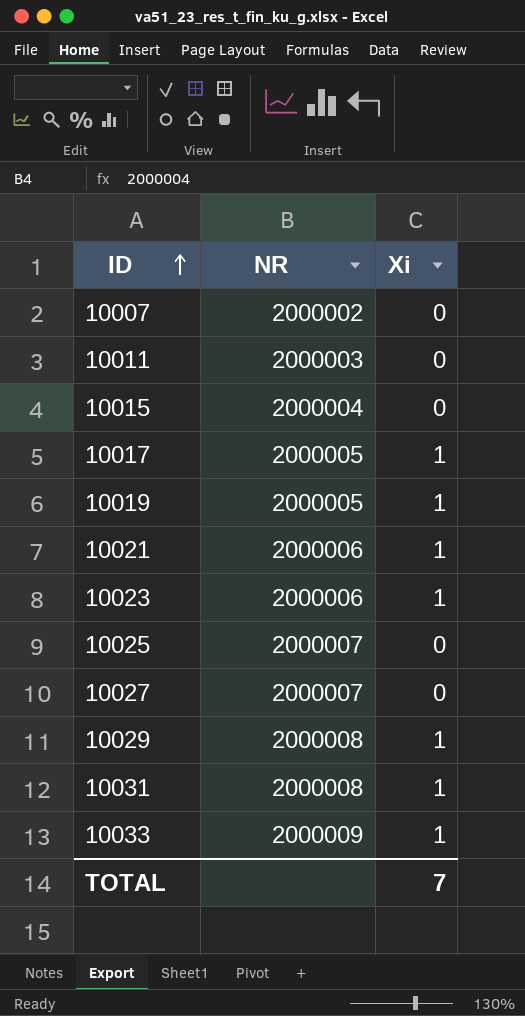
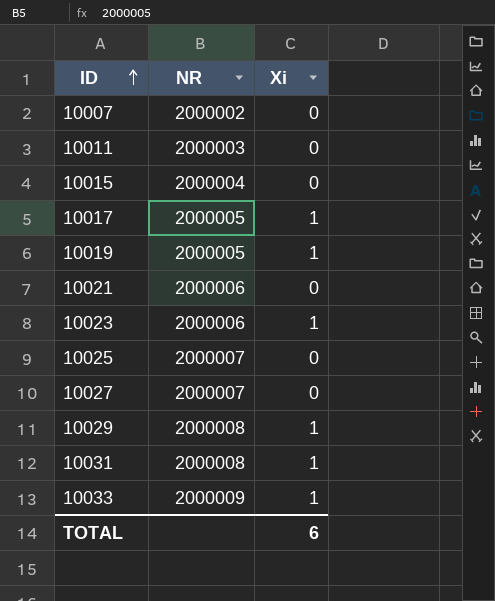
10021 | Xi: 1 -> 0
TOTAL | Xi: 7 -> 6

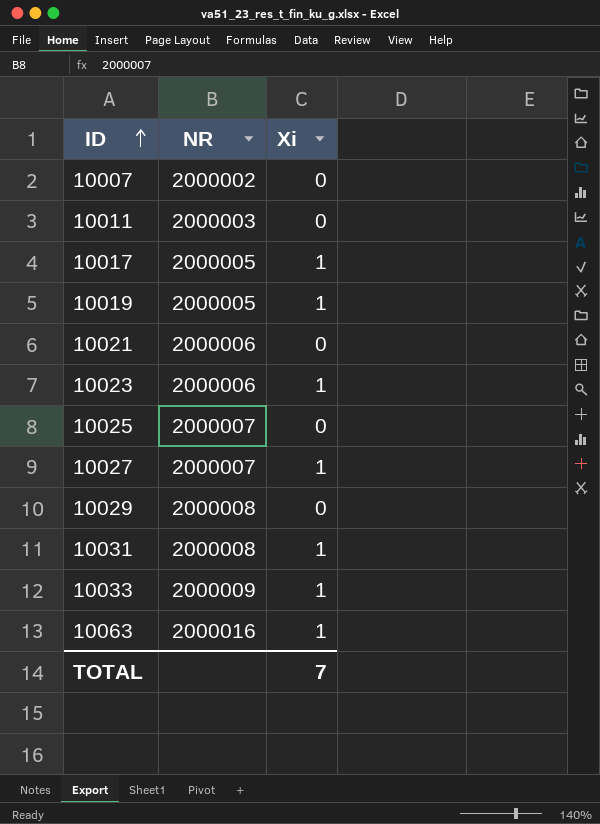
row 10015: 2000004 | 0 -> none
10027 | Xi: 0 -> 1
10029 | Xi: 1 -> 0
row 10063: none -> 2000016 | 1
TOTAL | Xi: 6 -> 7

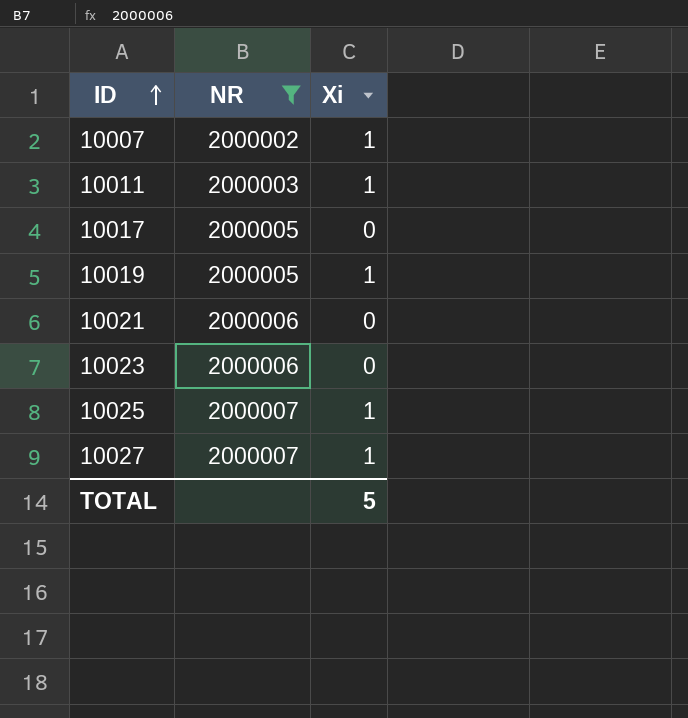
filter: none -> NR <= 2000007
10007 | Xi: 0 -> 1
10011 | Xi: 0 -> 1
10017 | Xi: 1 -> 0
10023 | Xi: 1 -> 0
10025 | Xi: 0 -> 1
TOTAL | Xi: 7 -> 5

